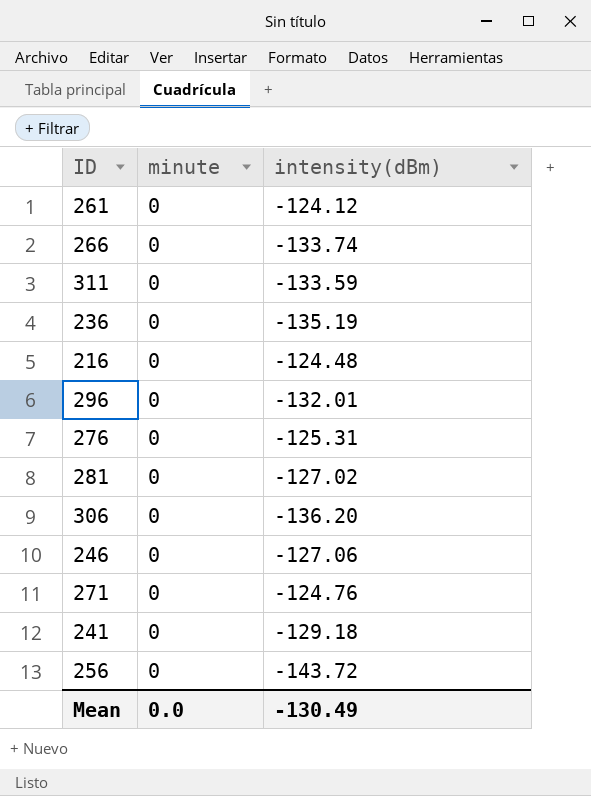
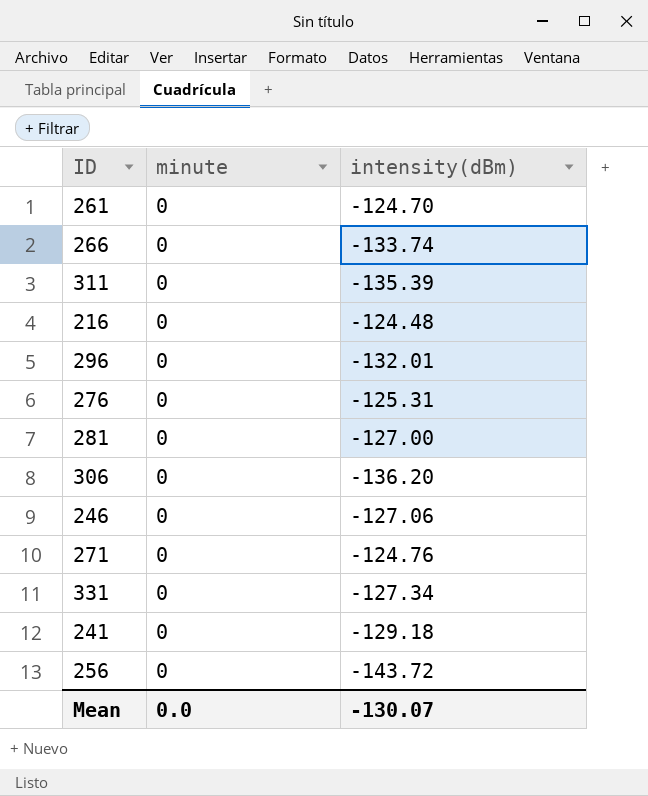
row 236: 0 | -135.19 -> none
261 | intensity(dBm): -124.12 -> -124.70
311 | intensity(dBm): -133.59 -> -135.39
281 | intensity(dBm): -127.02 -> -127.00
row 331: none -> 0 | -127.34
Mean | intensity(dBm): -130.49 -> -130.07

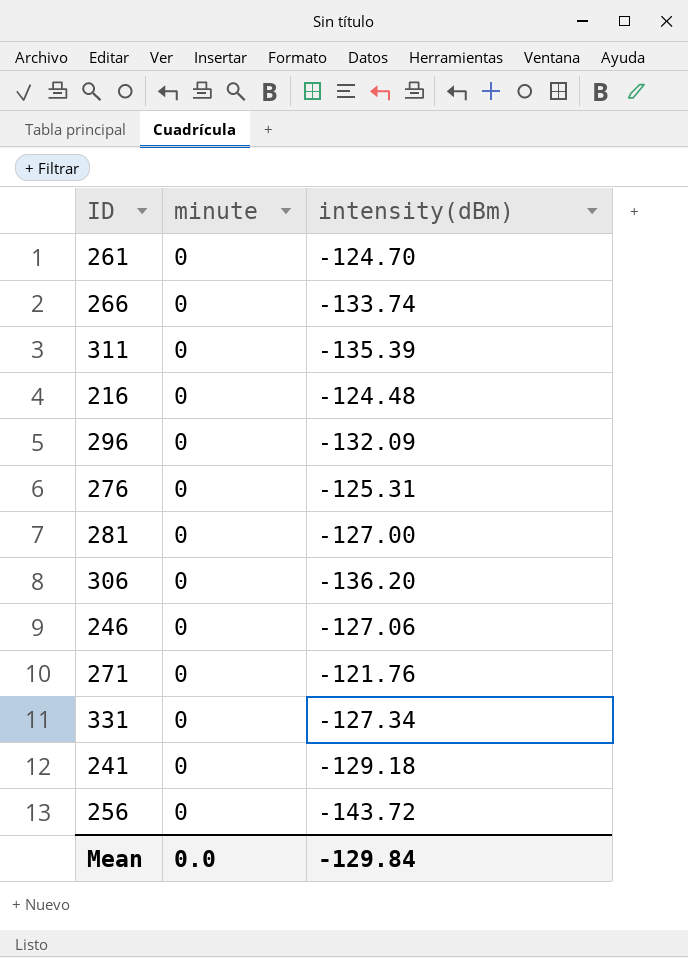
296 | intensity(dBm): -132.01 -> -132.09
271 | intensity(dBm): -124.76 -> -121.76
Mean | intensity(dBm): -130.07 -> -129.84

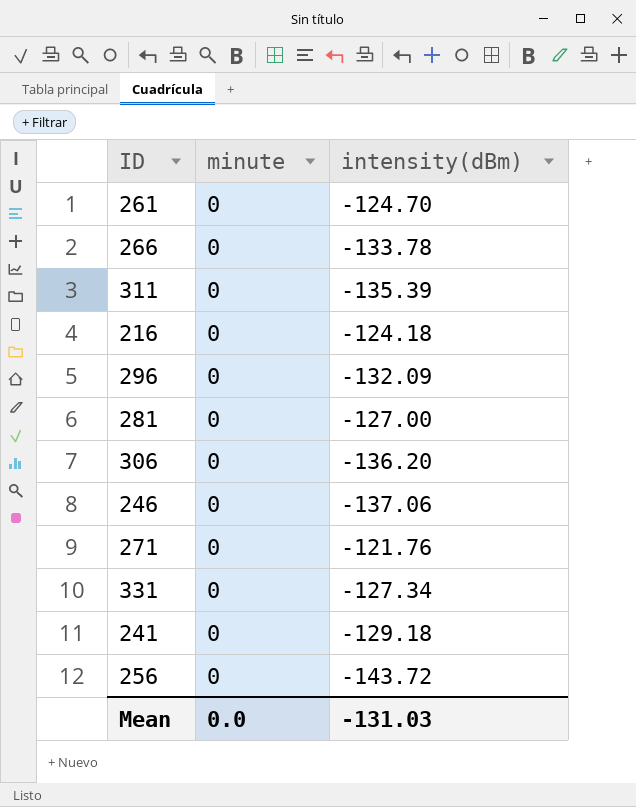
row 276: 0 | -125.31 -> none
266 | intensity(dBm): -133.74 -> -133.78
216 | intensity(dBm): -124.48 -> -124.18
246 | intensity(dBm): -127.06 -> -137.06
Mean | intensity(dBm): -129.84 -> -131.03

